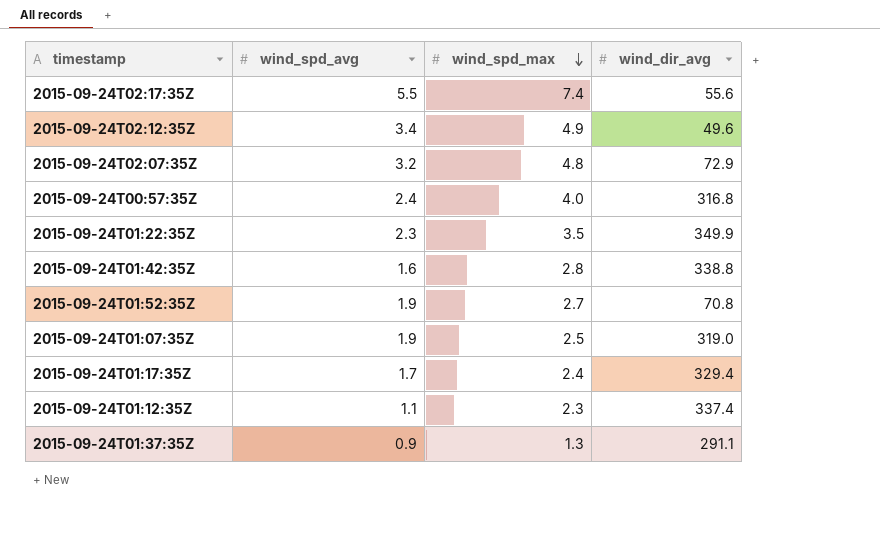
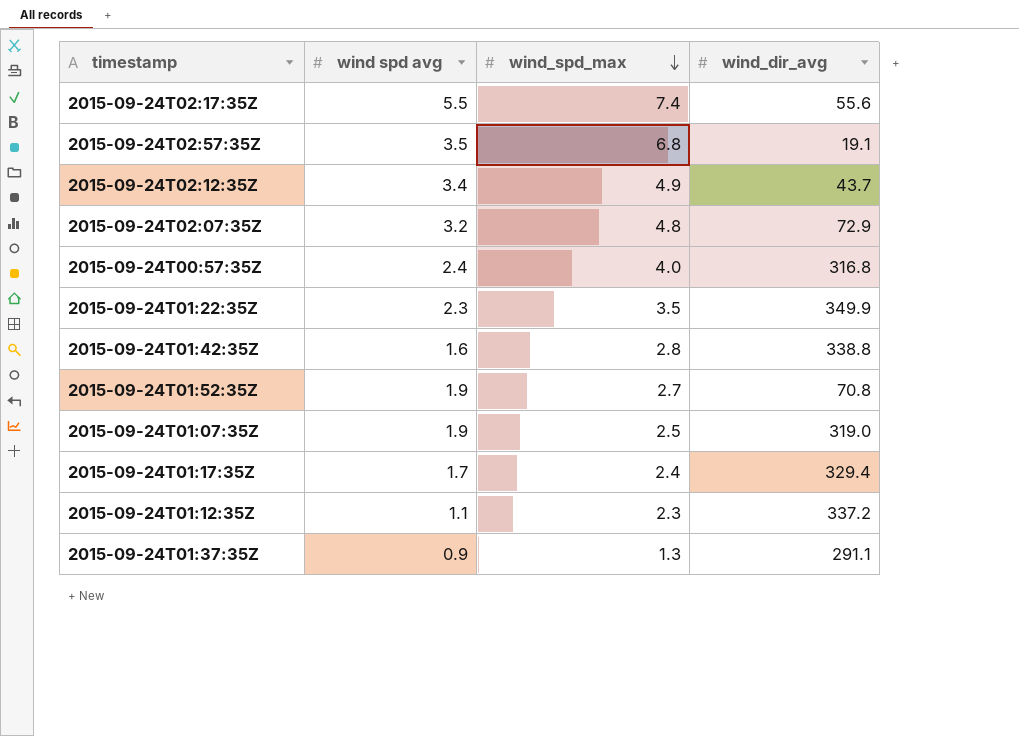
column name: wind_spd_avg -> wind spd avg
row 2015-09-24T02:57:35Z: none -> 3.5 | 6.8 | 19.1
2015-09-24T02:12:35Z | wind_dir_avg: 49.6 -> 43.7
2015-09-24T01:12:35Z | wind_dir_avg: 337.4 -> 337.2

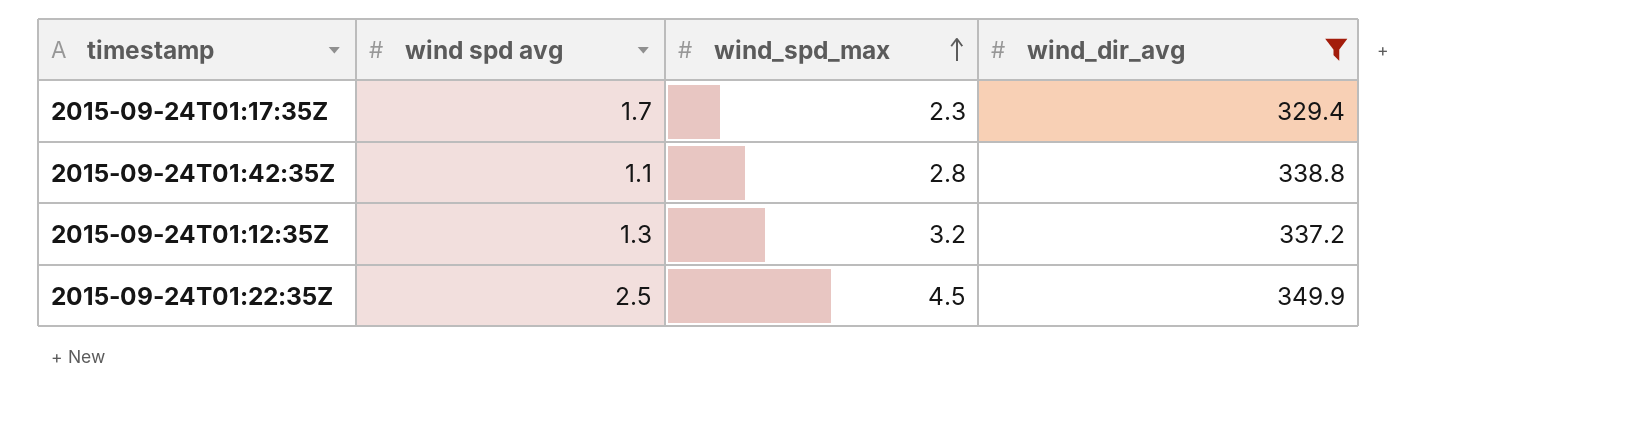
filter: none -> wind_dir_avg >= 329.4
row order: wind_spd_max descending -> wind_spd_max ascending
2015-09-24T01:17:35Z | wind_spd_max: 2.4 -> 2.3
2015-09-24T01:42:35Z | wind spd avg: 1.6 -> 1.1
2015-09-24T01:12:35Z | wind spd avg: 1.1 -> 1.3
2015-09-24T01:12:35Z | wind_spd_max: 2.3 -> 3.2
2015-09-24T01:22:35Z | wind spd avg: 2.3 -> 2.5
2015-09-24T01:22:35Z | wind_spd_max: 3.5 -> 4.5

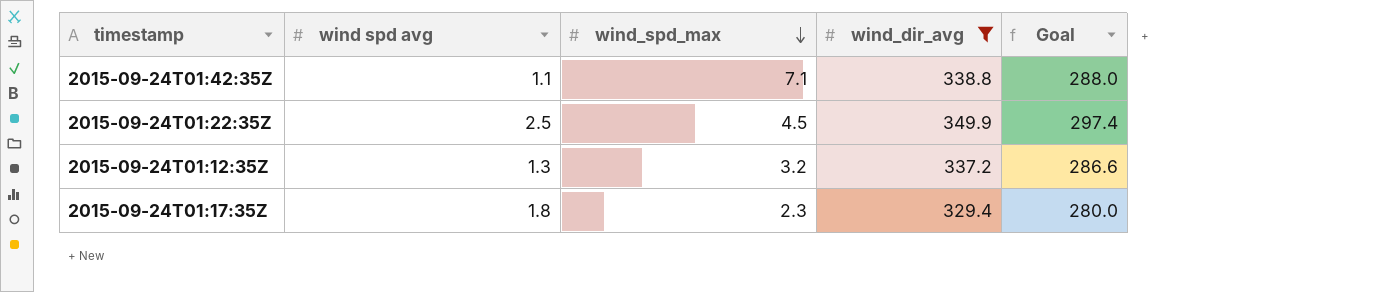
row order: wind_spd_max ascending -> wind_spd_max descending
column Goal | formula: none -> [wind_dir_avg] * 0.85
2015-09-24T01:42:35Z | wind_spd_max: 2.8 -> 7.1
2015-09-24T01:17:35Z | wind spd avg: 1.7 -> 1.8

